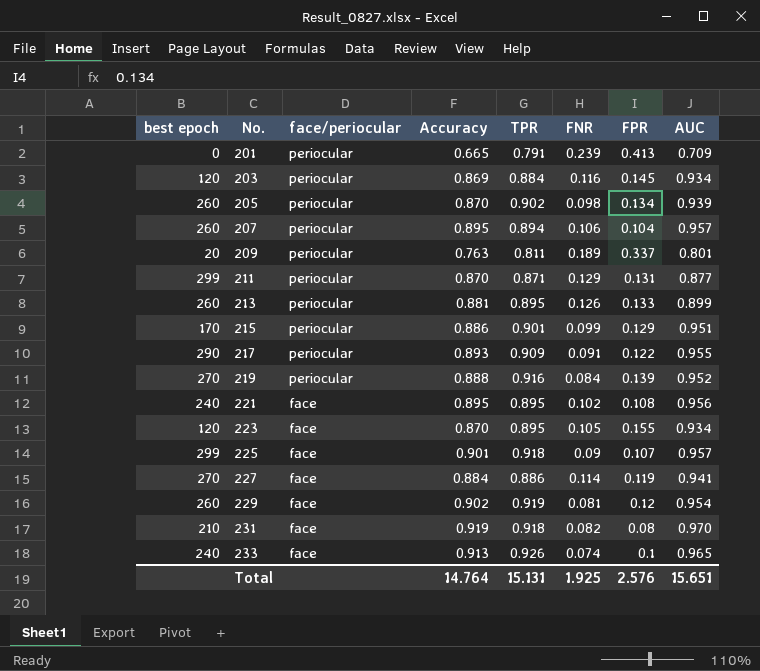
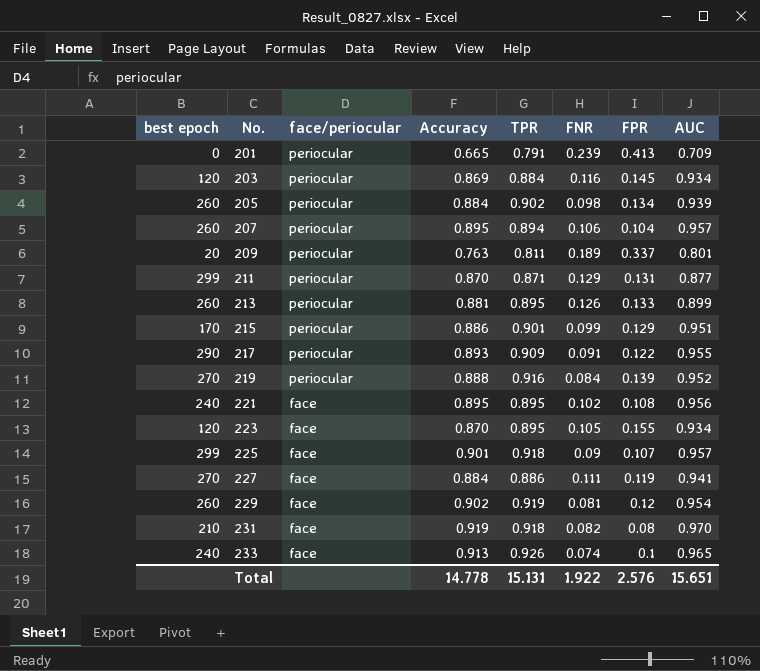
205 | Accuracy: 0.870 -> 0.884
227 | FNR: 0.114 -> 0.111
Total | Accuracy: 14.764 -> 14.778
Total | FNR: 1.925 -> 1.922

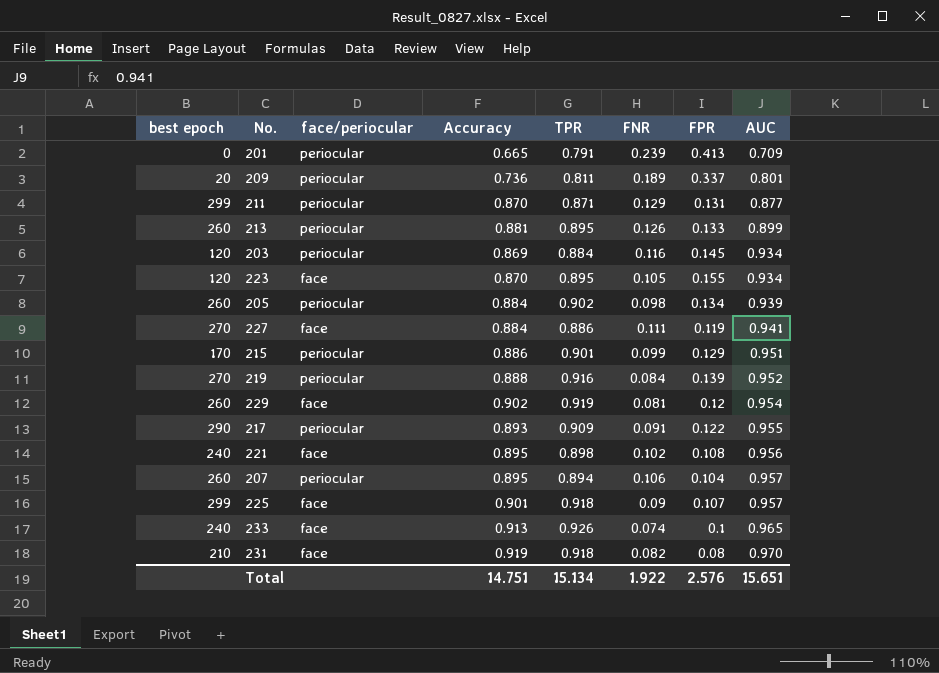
row order: No. ascending -> AUC ascending
209 | Accuracy: 0.763 -> 0.736
221 | TPR: 0.895 -> 0.898
Total | Accuracy: 14.778 -> 14.751
Total | TPR: 15.131 -> 15.134

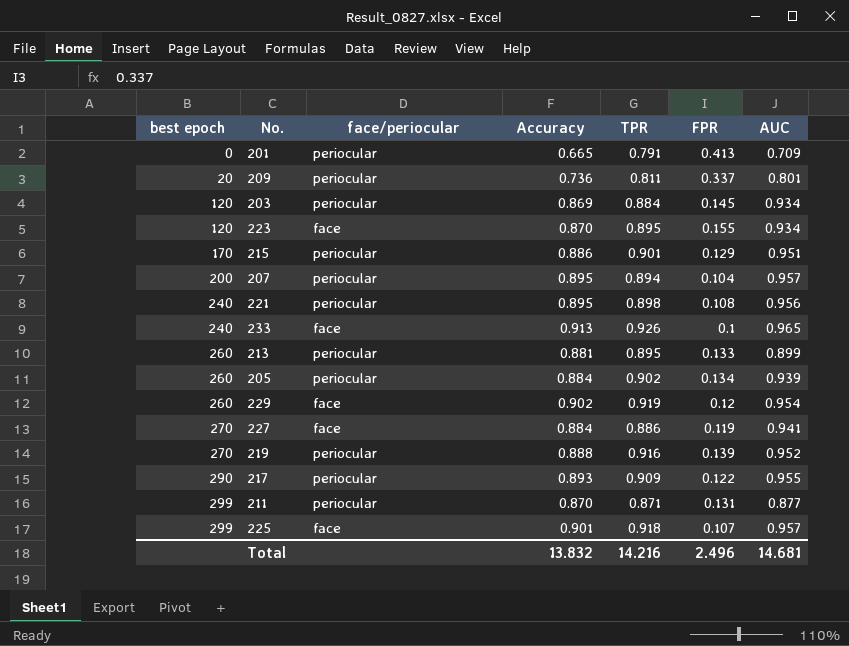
row order: AUC ascending -> best epoch ascending
column FNR | position: 6 -> none
row 231: 210 | face | 0.919 | 0.918 | 0.082 | 0.08 | 0.970 -> none
207 | best epoch: 260 -> 200
221 | face/periocular: face -> periocular
Total | Accuracy: 14.751 -> 13.832
Total | TPR: 15.134 -> 14.216
Total | FPR: 2.576 -> 2.496
Total | AUC: 15.651 -> 14.681

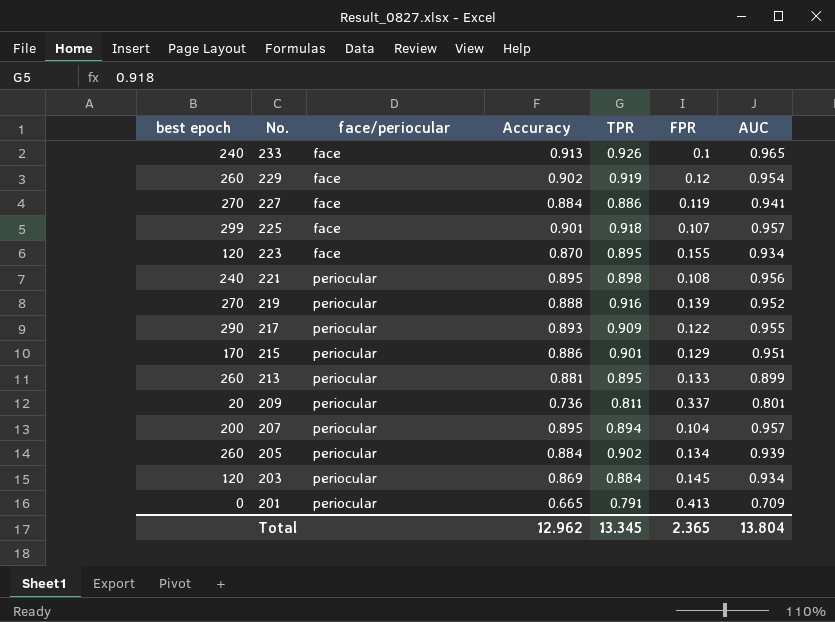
row order: best epoch ascending -> No. descending
row 211: 299 | periocular | 0.870 | 0.871 | 0.131 | 0.877 -> none
Total | Accuracy: 13.832 -> 12.962
Total | TPR: 14.216 -> 13.345
Total | FPR: 2.496 -> 2.365
Total | AUC: 14.681 -> 13.804

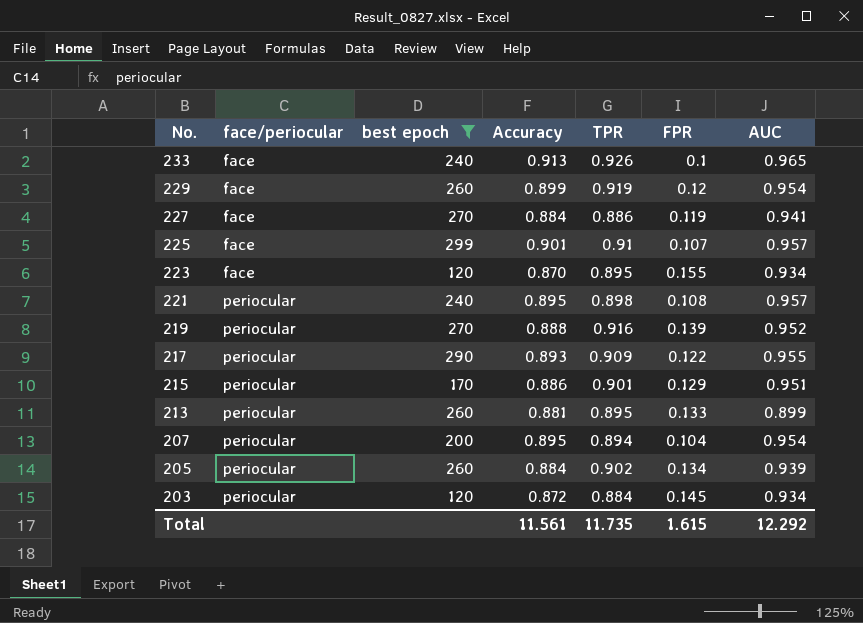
filter: none -> best epoch >= 120
column best epoch | position: 1 -> 3
229 | Accuracy: 0.902 -> 0.899
225 | TPR: 0.918 -> 0.91
221 | AUC: 0.956 -> 0.957
207 | AUC: 0.957 -> 0.954
203 | Accuracy: 0.869 -> 0.872
Total | Accuracy: 12.962 -> 11.561
Total | TPR: 13.345 -> 11.735
Total | FPR: 2.365 -> 1.615
Total | AUC: 13.804 -> 12.292

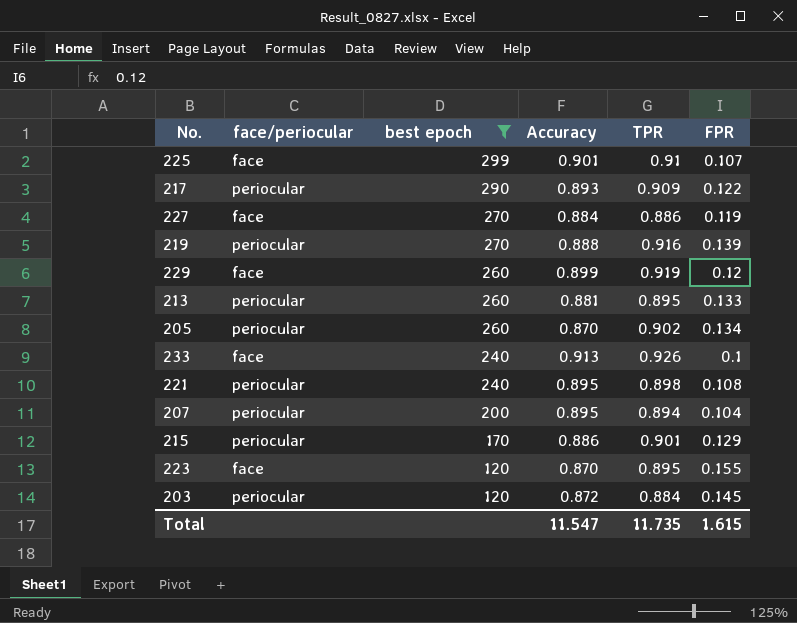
row order: No. descending -> best epoch descending
column AUC | position: 7 -> none
205 | Accuracy: 0.884 -> 0.870
Total | Accuracy: 11.561 -> 11.547

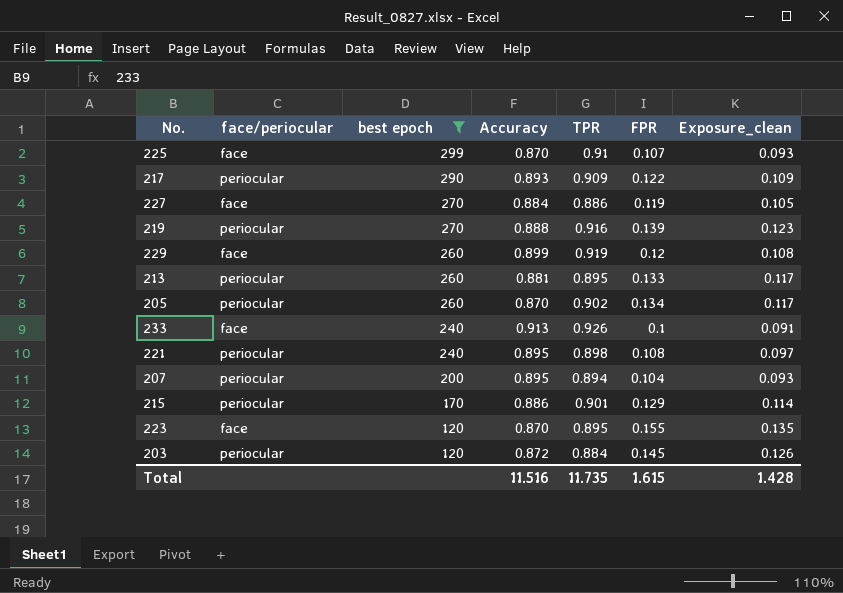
column Exposure_clean | formula: none -> [Accuracy] * [FPR]
225 | Accuracy: 0.901 -> 0.870
Total | Accuracy: 11.547 -> 11.516

